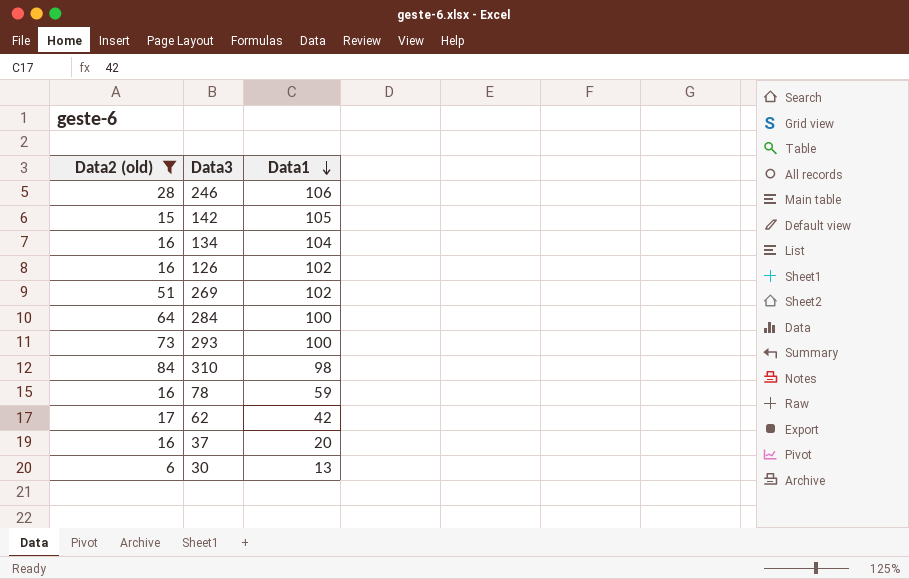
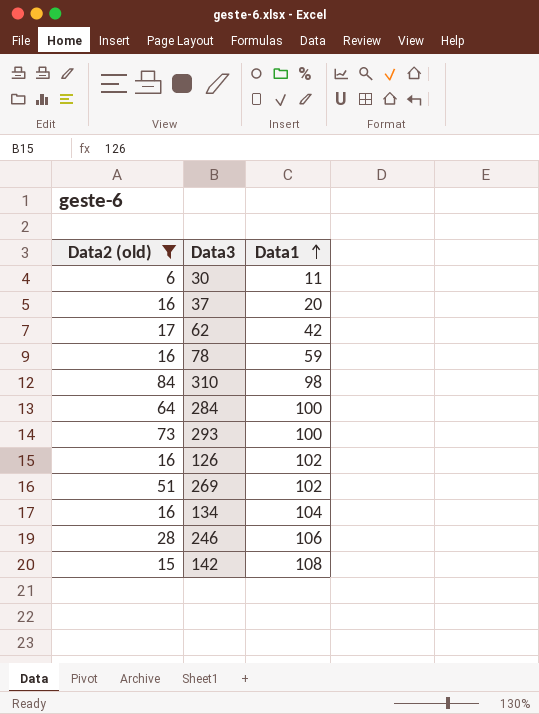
row order: Data1 descending -> Data1 ascending
30 | Data1: 13 -> 11
142 | Data1: 105 -> 108

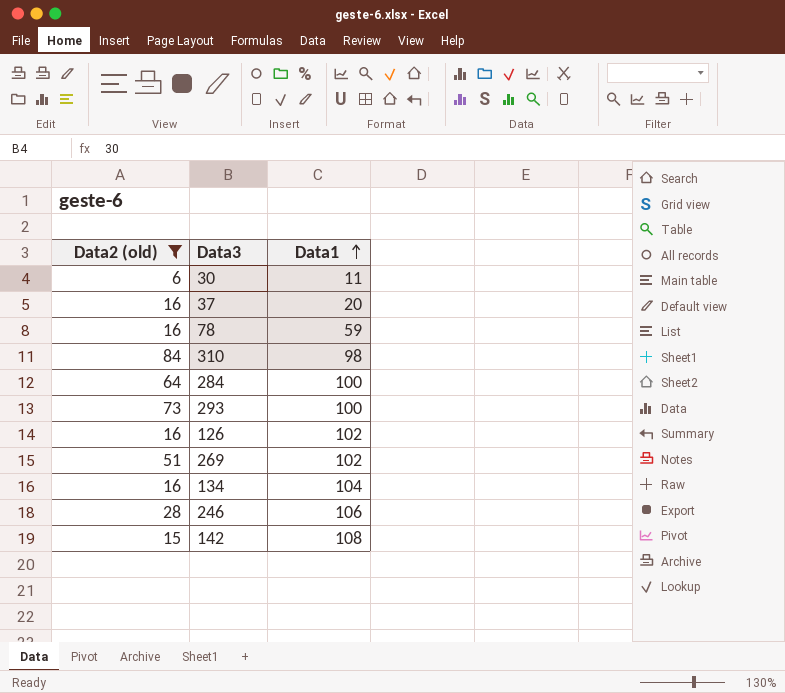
row 62: 17 | 42 -> none

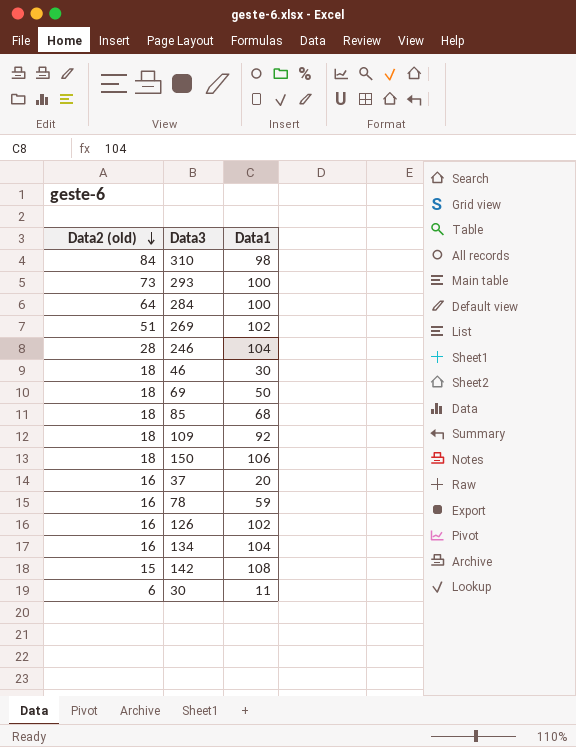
filter: Data2 (old) != 18 -> none
row order: Data1 ascending -> Data2 (old) descending
246 | Data1: 106 -> 104

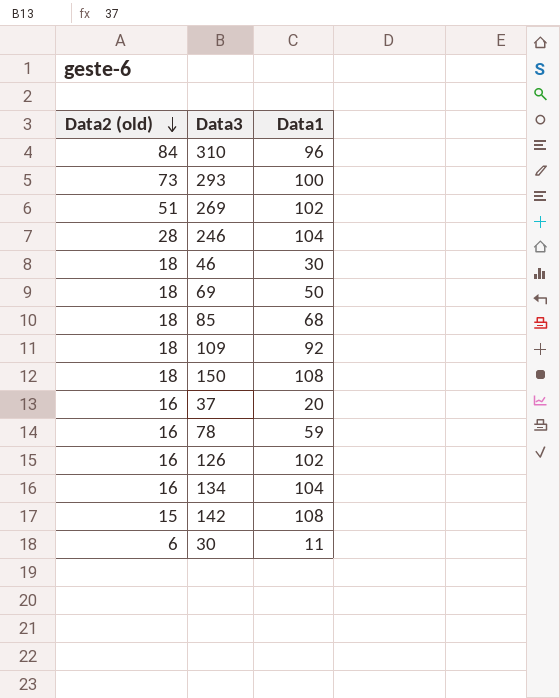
row 284: 64 | 100 -> none
310 | Data1: 98 -> 96
150 | Data1: 106 -> 108

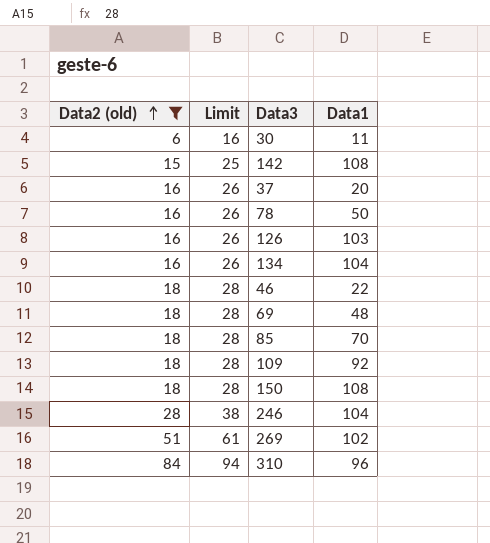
filter: none -> Data2 (old) != 73
row order: Data2 (old) descending -> Data2 (old) ascending
column Limit | formula: none -> [Data2 (old)] + 10
78 | Data1: 59 -> 50
126 | Data1: 102 -> 103
46 | Data1: 30 -> 22
69 | Data1: 50 -> 48
85 | Data1: 68 -> 70

